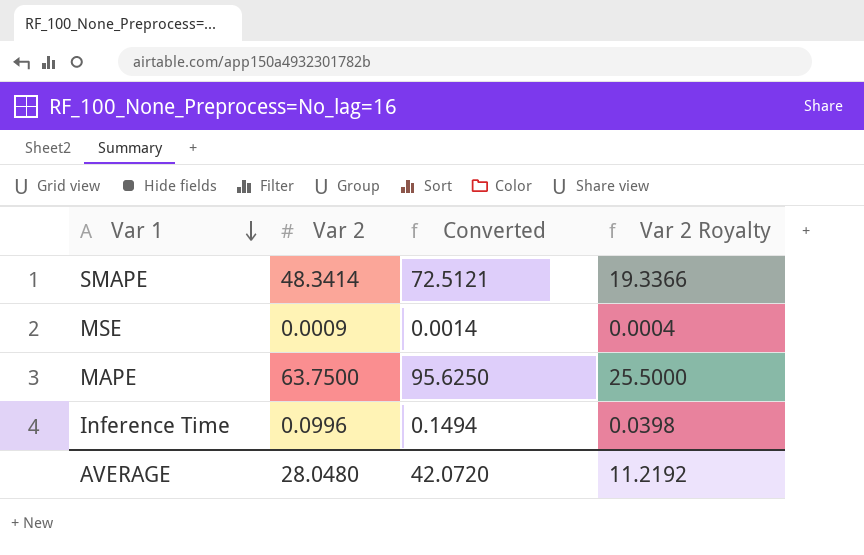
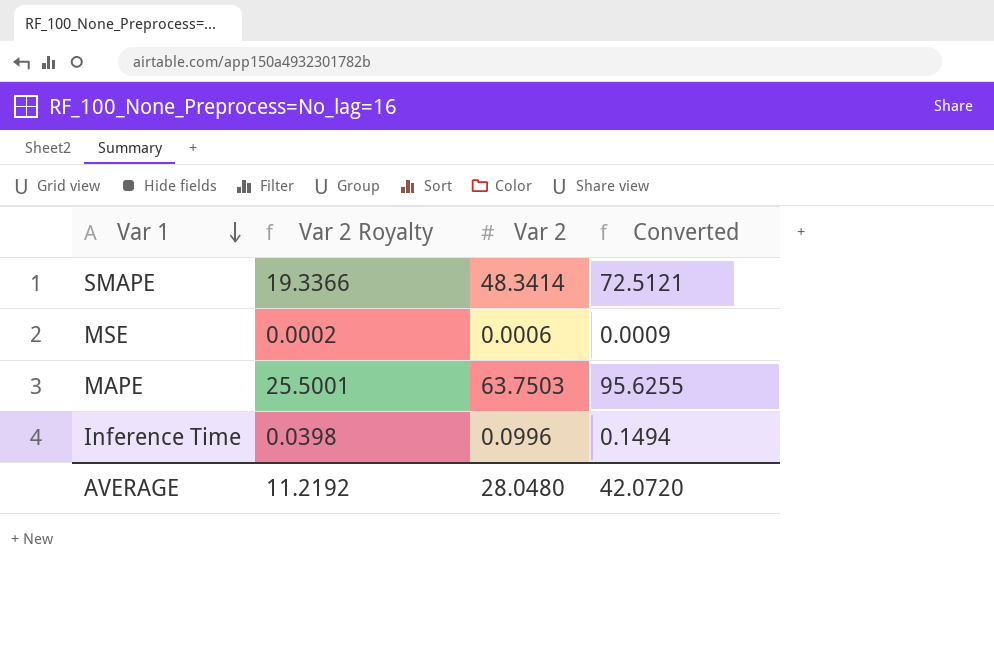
column Var 2 Royalty | position: 4 -> 2
MSE | Var 2 Royalty: 0.0004 -> 0.0002
MSE | Var 2: 0.0009 -> 0.0006
MSE | Converted: 0.0014 -> 0.0009
MAPE | Var 2 Royalty: 25.5000 -> 25.5001
MAPE | Var 2: 63.7500 -> 63.7503
MAPE | Converted: 95.6250 -> 95.6255

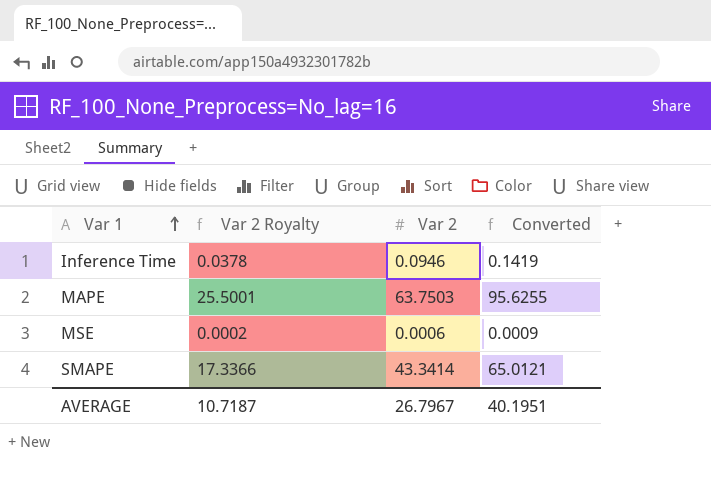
row order: Var 1 descending -> Var 1 ascending
Inference Time | Var 2 Royalty: 0.0398 -> 0.0378
Inference Time | Var 2: 0.0996 -> 0.0946
Inference Time | Converted: 0.1494 -> 0.1419
SMAPE | Var 2 Royalty: 19.3366 -> 17.3366
SMAPE | Var 2: 48.3414 -> 43.3414
SMAPE | Converted: 72.5121 -> 65.0121
AVERAGE | Var 2 Royalty: 11.2192 -> 10.7187
AVERAGE | Var 2: 28.0480 -> 26.7967
AVERAGE | Converted: 42.0720 -> 40.1951

